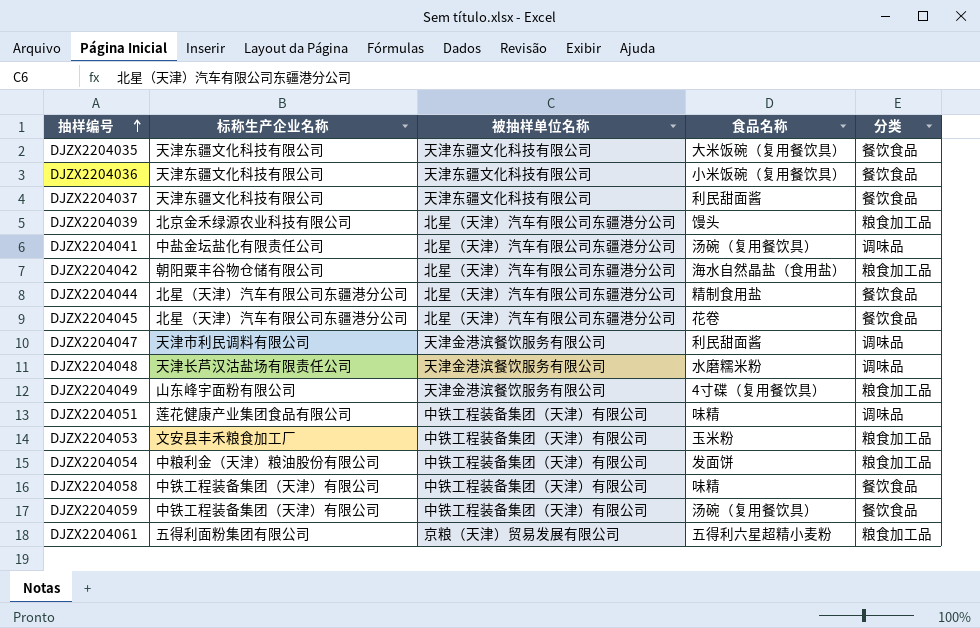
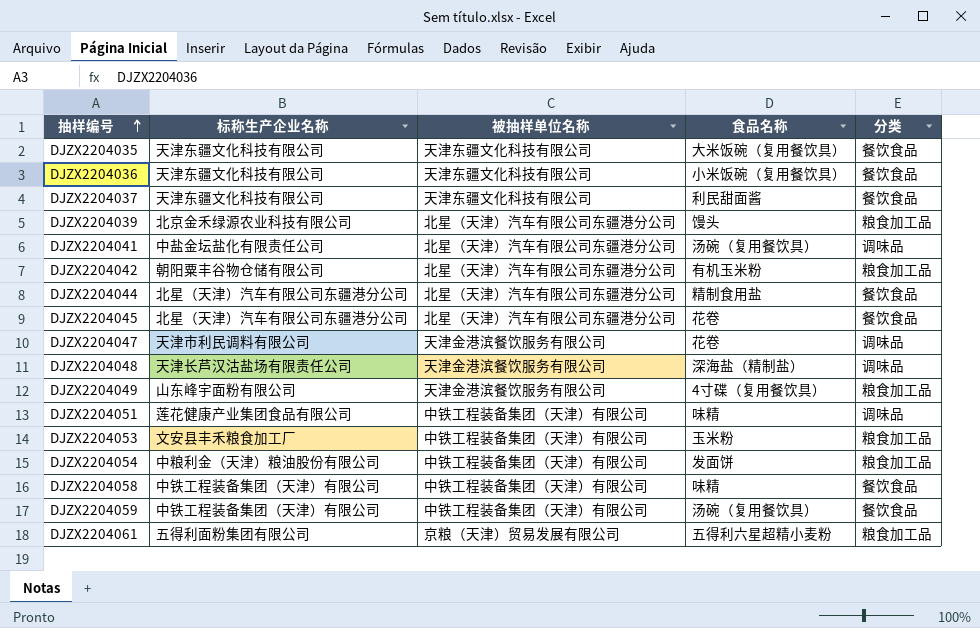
DJZX2204042 | 食品名称: 海水自然晶盐（食用盐） -> 有机玉米粉
DJZX2204047 | 食品名称: 利民甜面酱 -> 花卷
DJZX2204048 | 食品名称: 水磨糯米粉 -> 深海盐（精制盐）

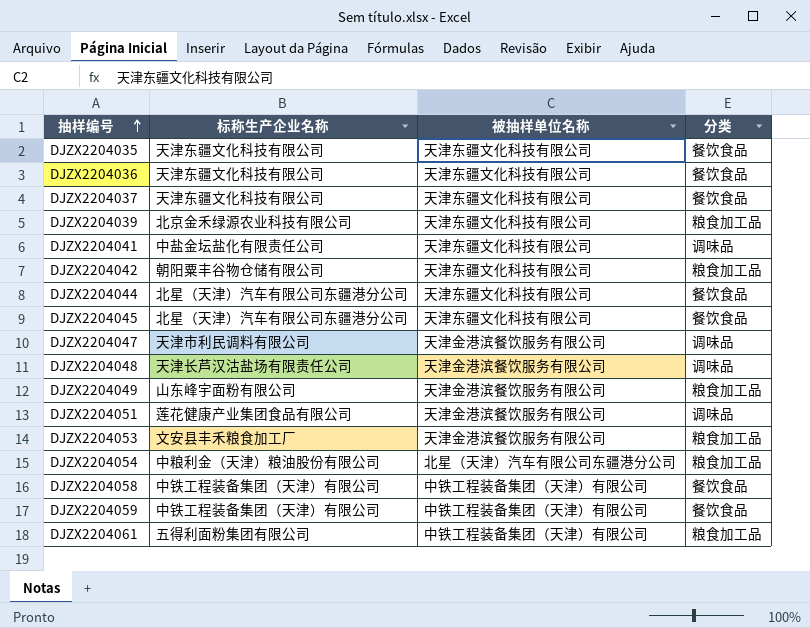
column 食品名称 | position: 4 -> none
DJZX2204039 | 被抽样单位名称: 北星（天津）汽车有限公司东疆港分公司 -> 天津东疆文化科技有限公司
DJZX2204041 | 被抽样单位名称: 北星（天津）汽车有限公司东疆港分公司 -> 天津东疆文化科技有限公司
DJZX2204042 | 被抽样单位名称: 北星（天津）汽车有限公司东疆港分公司 -> 天津东疆文化科技有限公司
DJZX2204044 | 被抽样单位名称: 北星（天津）汽车有限公司东疆港分公司 -> 天津东疆文化科技有限公司
DJZX2204045 | 被抽样单位名称: 北星（天津）汽车有限公司东疆港分公司 -> 天津东疆文化科技有限公司
DJZX2204051 | 被抽样单位名称: 中铁工程装备集团（天津）有限公司 -> 天津金港滨餐饮服务有限公司
DJZX2204053 | 被抽样单位名称: 中铁工程装备集团（天津）有限公司 -> 天津金港滨餐饮服务有限公司
DJZX2204054 | 被抽样单位名称: 中铁工程装备集团（天津）有限公司 -> 北星（天津）汽车有限公司东疆港分公司
DJZX2204061 | 被抽样单位名称: 京粮（天津）贸易发展有限公司 -> 中铁工程装备集团（天津）有限公司

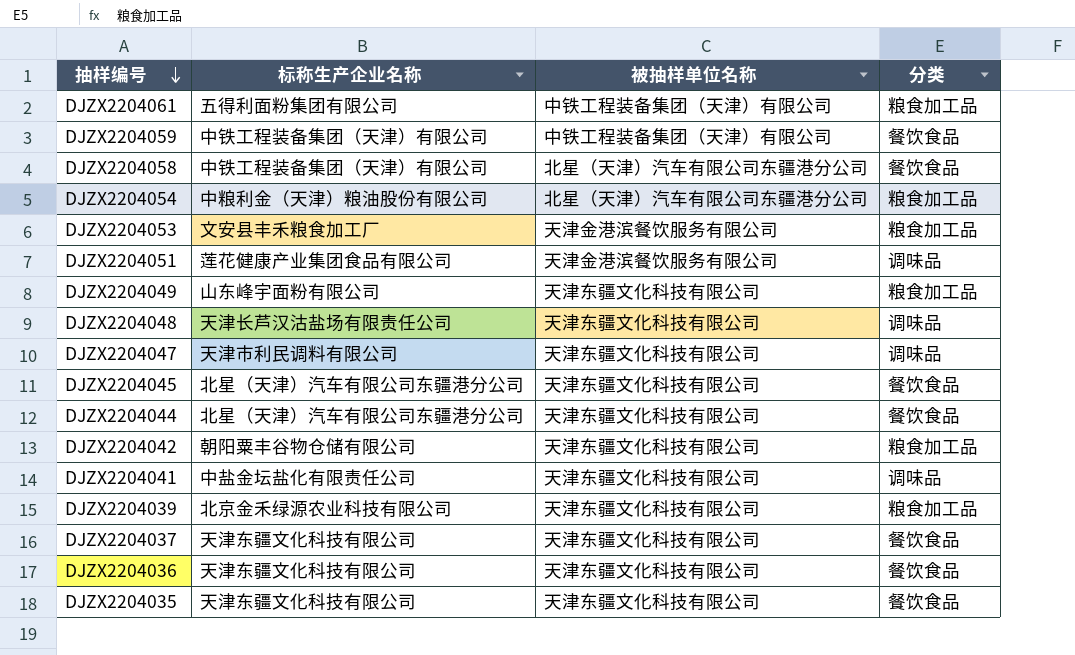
row order: 抽样编号 ascending -> 抽样编号 descending
DJZX2204058 | 被抽样单位名称: 中铁工程装备集团（天津）有限公司 -> 北星（天津）汽车有限公司东疆港分公司
DJZX2204049 | 被抽样单位名称: 天津金港滨餐饮服务有限公司 -> 天津东疆文化科技有限公司
DJZX2204048 | 被抽样单位名称: 天津金港滨餐饮服务有限公司 -> 天津东疆文化科技有限公司
DJZX2204047 | 被抽样单位名称: 天津金港滨餐饮服务有限公司 -> 天津东疆文化科技有限公司

